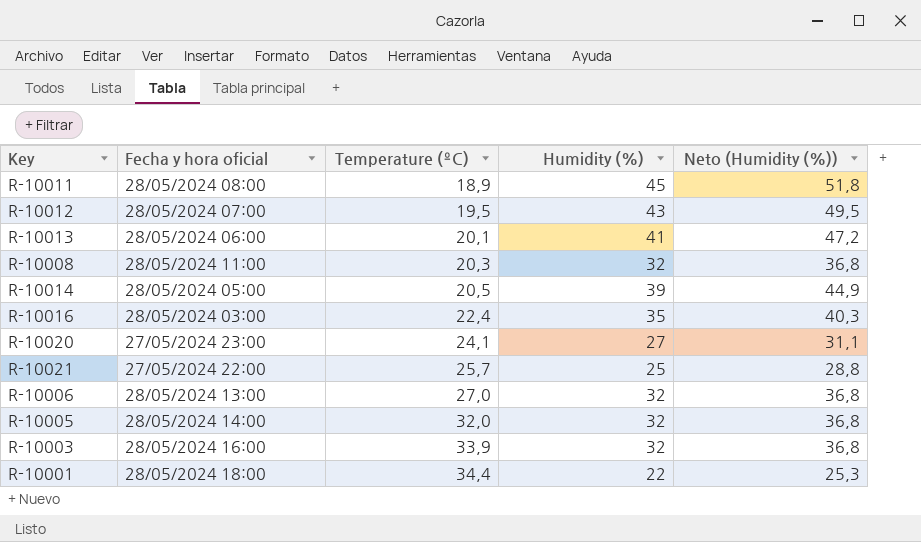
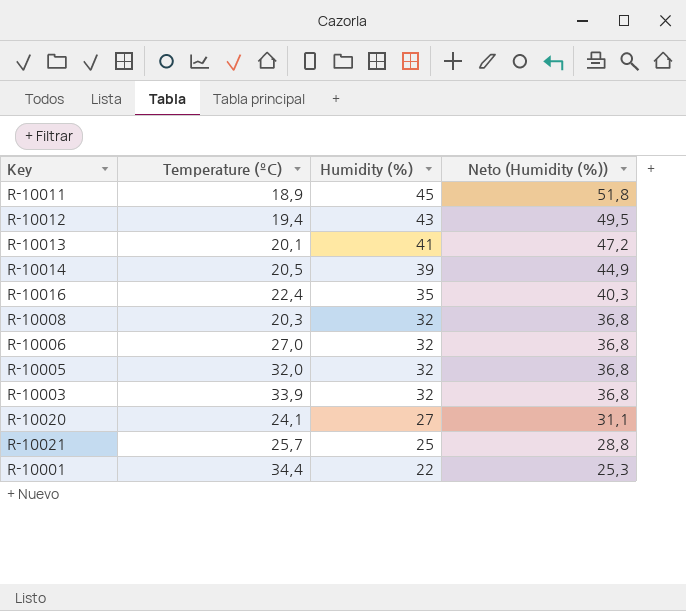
row order: Temperature (ºC) ascending -> Humidity (%) descending
column Fecha y hora oficial | position: 2 -> none
R-10012 | Temperature (ºC): 19,5 -> 19,4

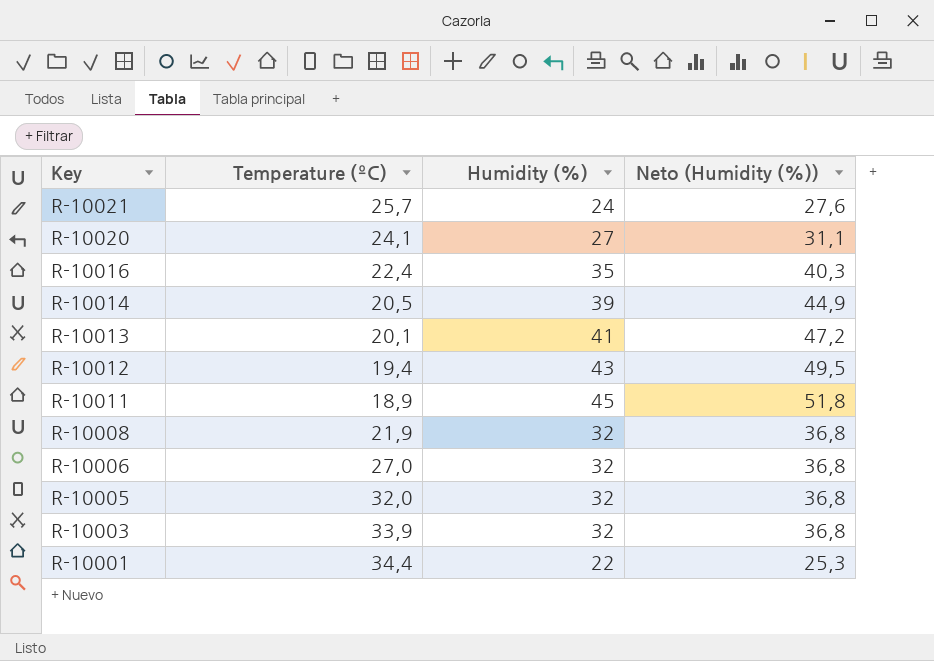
row order: Humidity (%) descending -> Key descending
R-10021 | Humidity (%): 25 -> 24
R-10021 | Neto (Humidity (%)): 28,8 -> 27,6
R-10008 | Temperature (ºC): 20,3 -> 21,9

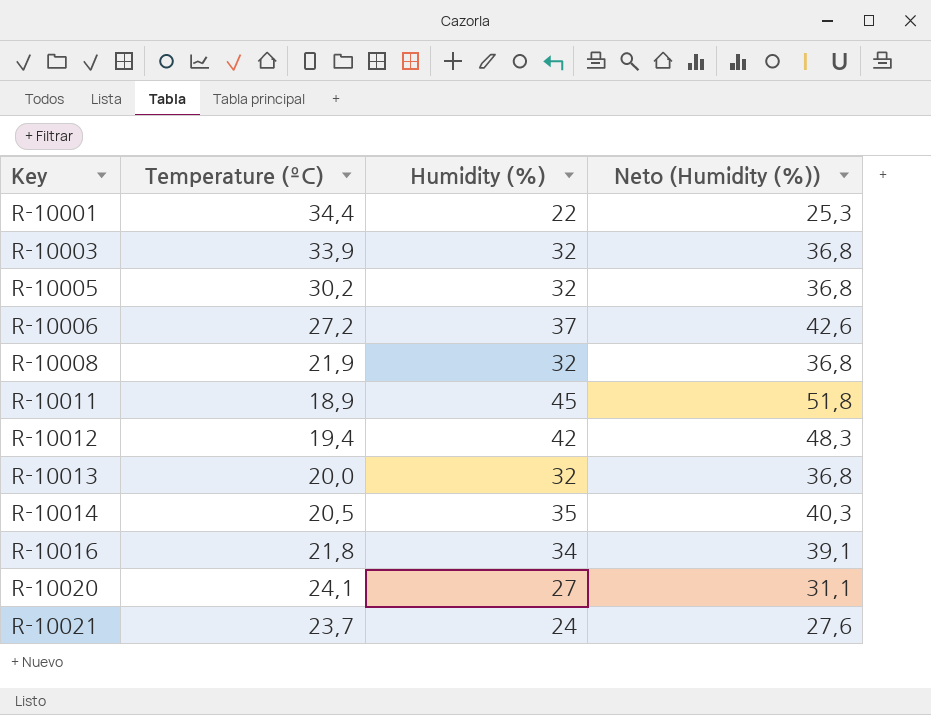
row order: Key descending -> Key ascending
R-10005 | Temperature (ºC): 32,0 -> 30,2
R-10006 | Temperature (ºC): 27,0 -> 27,2
R-10006 | Humidity (%): 32 -> 37
R-10006 | Neto (Humidity (%)): 36,8 -> 42,6
R-10012 | Humidity (%): 43 -> 42
R-10012 | Neto (Humidity (%)): 49,5 -> 48,3
R-10013 | Temperature (ºC): 20,1 -> 20,0
R-10013 | Humidity (%): 41 -> 32
R-10013 | Neto (Humidity (%)): 47,2 -> 36,8
R-10014 | Humidity (%): 39 -> 35
R-10014 | Neto (Humidity (%)): 44,9 -> 40,3
R-10016 | Temperature (ºC): 22,4 -> 21,8
R-10016 | Humidity (%): 35 -> 34
R-10016 | Neto (Humidity (%)): 40,3 -> 39,1
R-10021 | Temperature (ºC): 25,7 -> 23,7

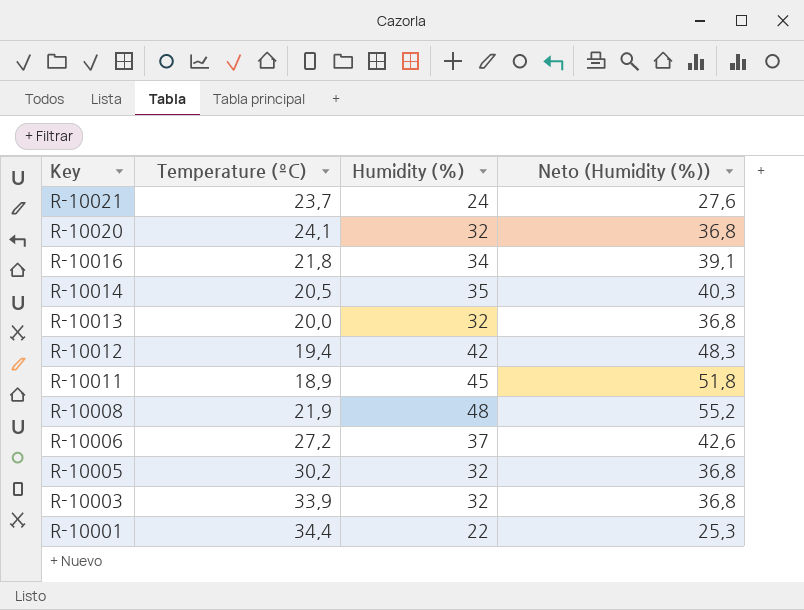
row order: Key ascending -> Key descending
R-10020 | Humidity (%): 27 -> 32
R-10020 | Neto (Humidity (%)): 31,1 -> 36,8
R-10008 | Humidity (%): 32 -> 48
R-10008 | Neto (Humidity (%)): 36,8 -> 55,2

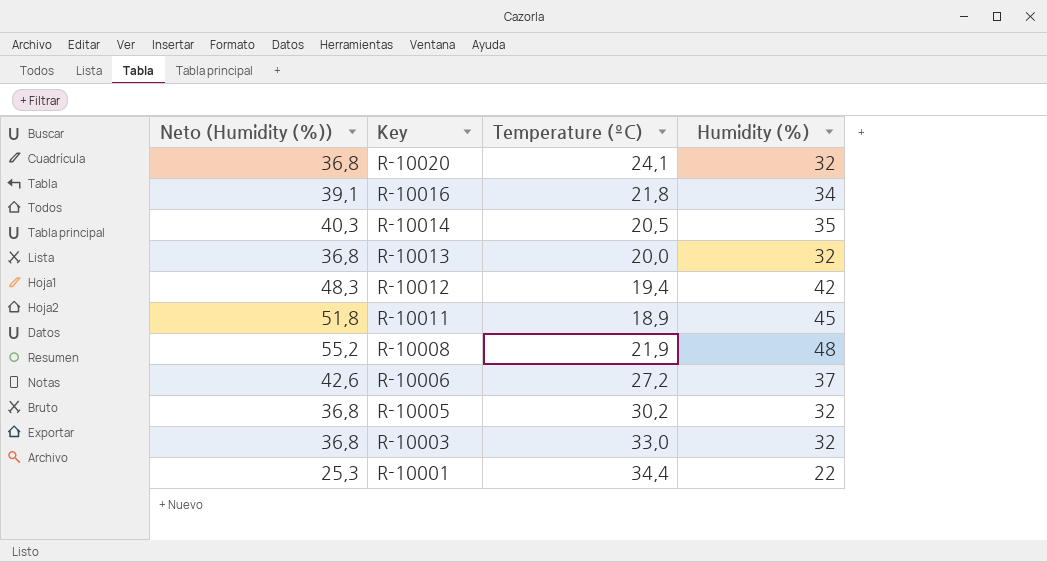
column Neto (Humidity (%)) | position: 4 -> 1
row R-10021: 23,7 | 24 | 27,6 -> none
R-10003 | Temperature (ºC): 33,9 -> 33,0

